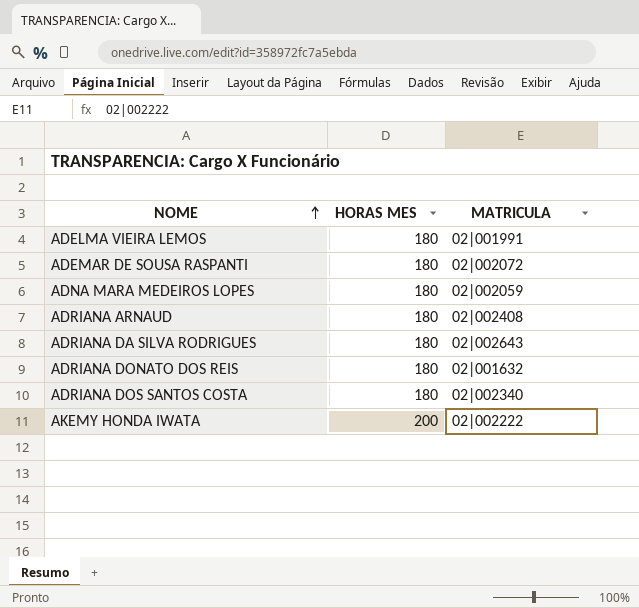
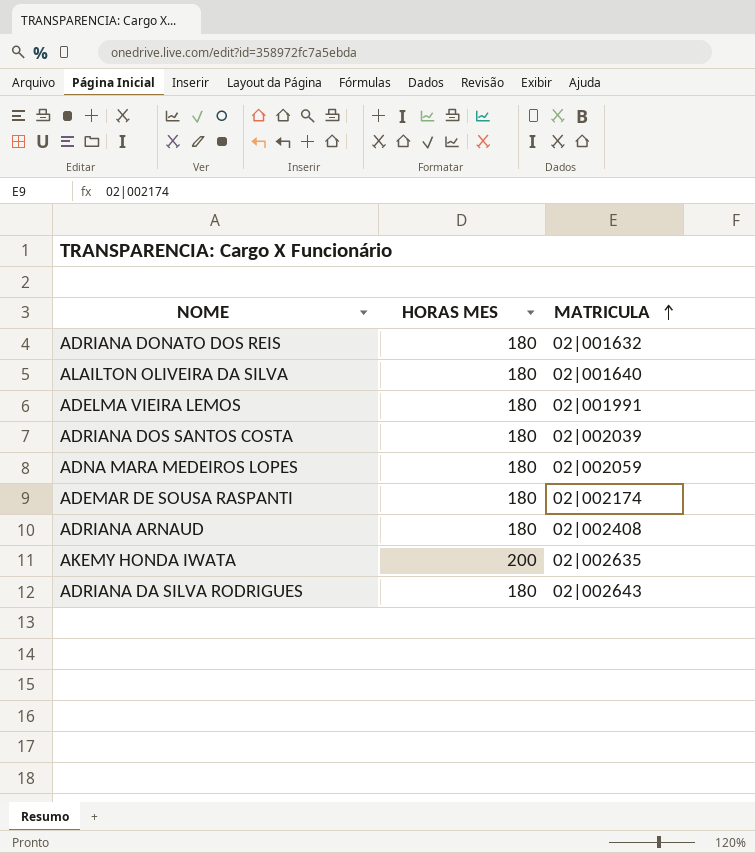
row order: NOME ascending -> MATRICULA ascending
row ALAILTON OLIVEIRA DA SILVA: none -> 180 | 02|001640
ADRIANA DOS SANTOS COSTA | MATRICULA: 02|002340 -> 02|002039
ADEMAR DE SOUSA RASPANTI | MATRICULA: 02|002072 -> 02|002174
AKEMY HONDA IWATA | MATRICULA: 02|002222 -> 02|002635

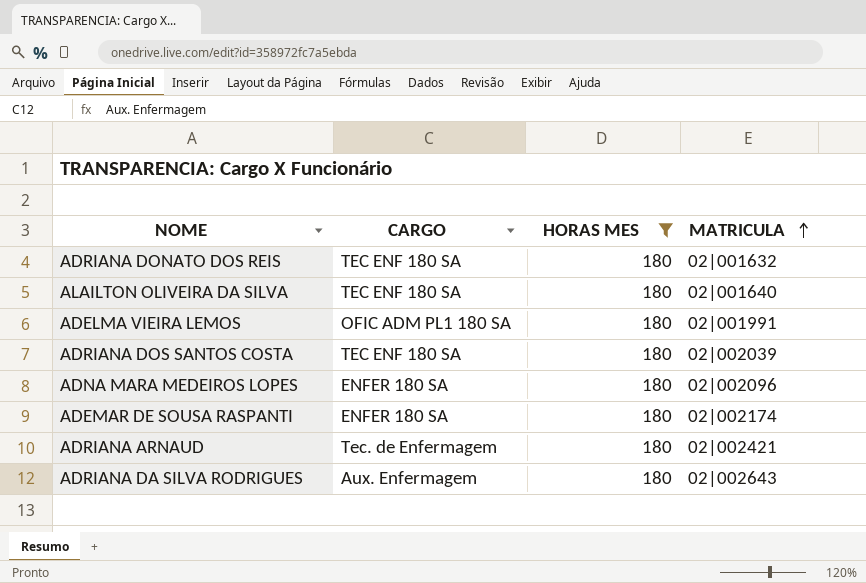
filter: none -> HORAS MES = 180
column CARGO | position: none -> 2
ADNA MARA MEDEIROS LOPES | MATRICULA: 02|002059 -> 02|002096
ADRIANA ARNAUD | MATRICULA: 02|002408 -> 02|002421

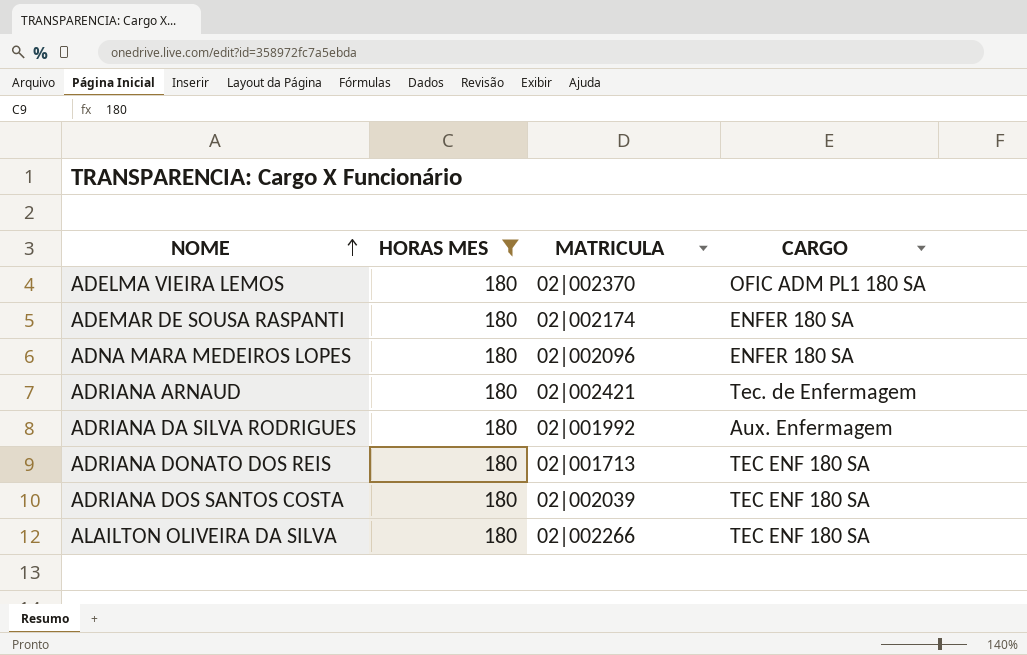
row order: MATRICULA ascending -> NOME ascending
column CARGO | position: 2 -> 4
ADELMA VIEIRA LEMOS | MATRICULA: 02|001991 -> 02|002370
ADRIANA DA SILVA RODRIGUES | MATRICULA: 02|002643 -> 02|001992
ADRIANA DONATO DOS REIS | MATRICULA: 02|001632 -> 02|001713
ALAILTON OLIVEIRA DA SILVA | MATRICULA: 02|001640 -> 02|002266

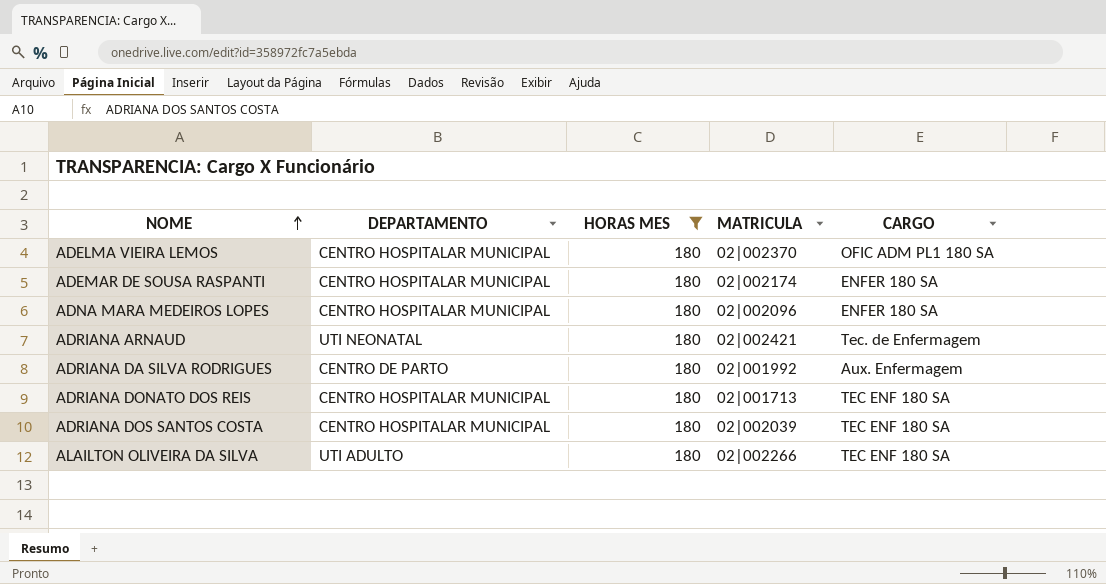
column DEPARTAMENTO | position: none -> 2

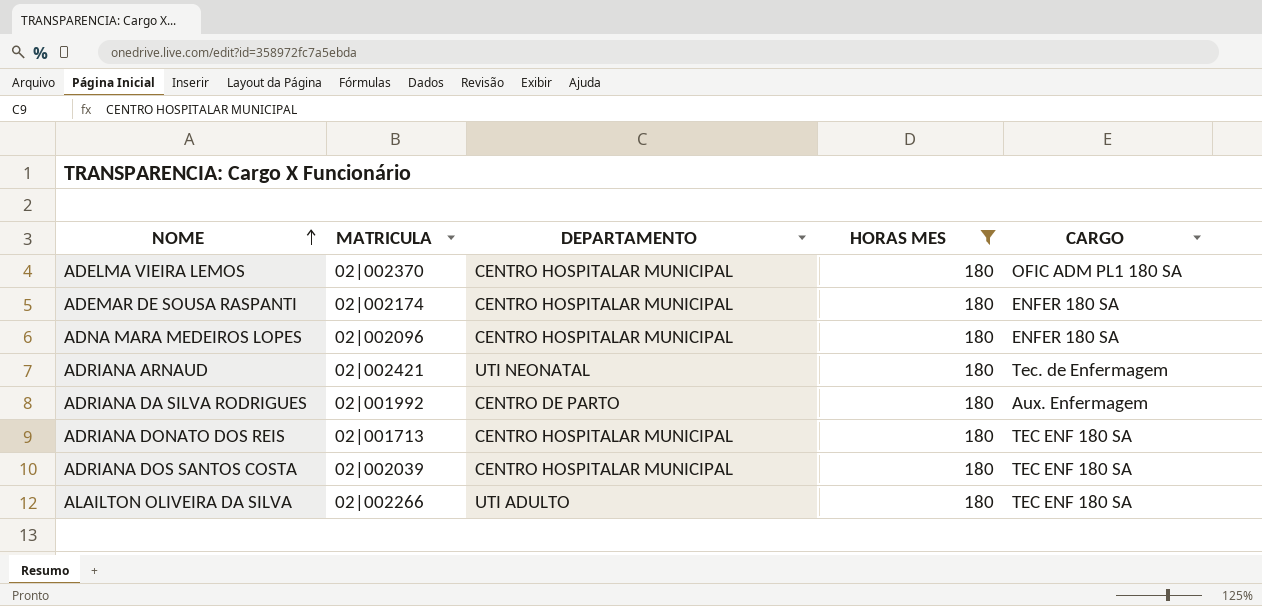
column MATRICULA | position: 4 -> 2

